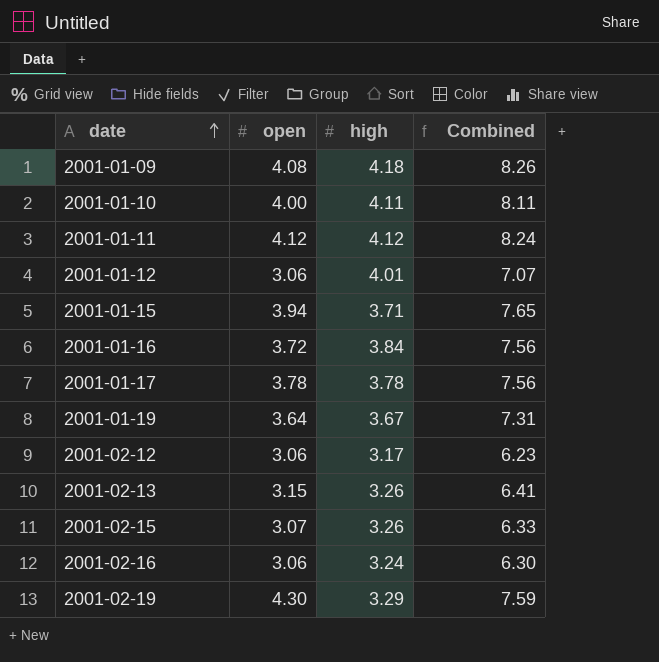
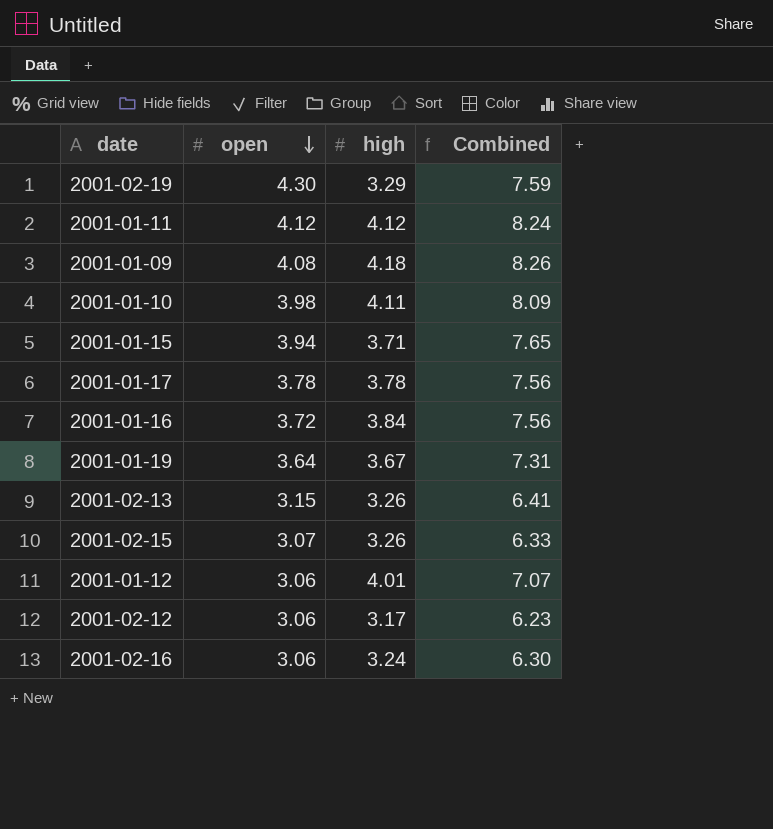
row order: date ascending -> open descending
2001-01-10 | open: 4.00 -> 3.98
2001-01-10 | Combined: 8.11 -> 8.09

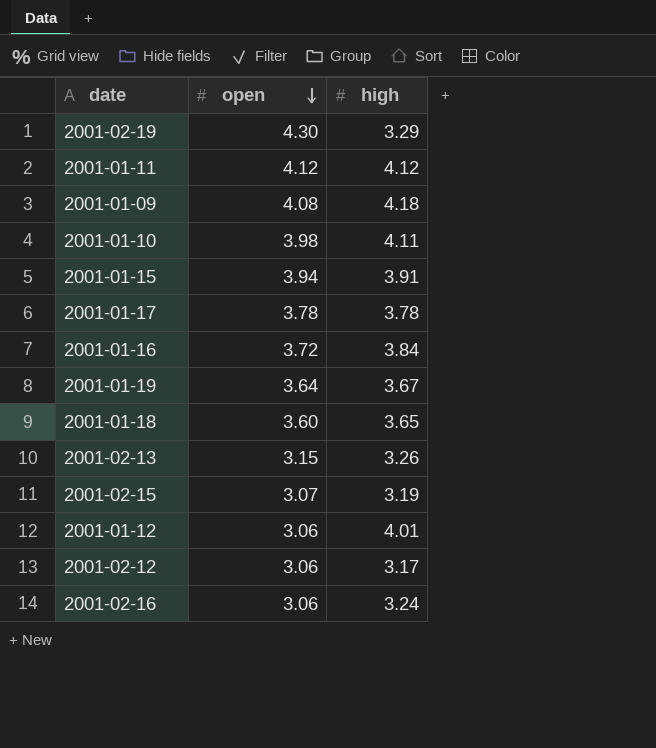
column Combined | formula: [open] + [high] -> none
2001-01-15 | high: 3.71 -> 3.91
row 2001-01-18: none -> 3.60 | 3.65
2001-02-15 | high: 3.26 -> 3.19

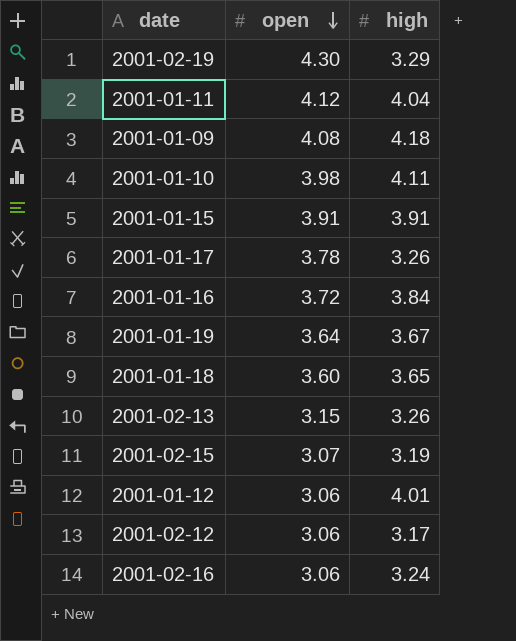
2001-01-11 | high: 4.12 -> 4.04
2001-01-15 | open: 3.94 -> 3.91
2001-01-17 | high: 3.78 -> 3.26

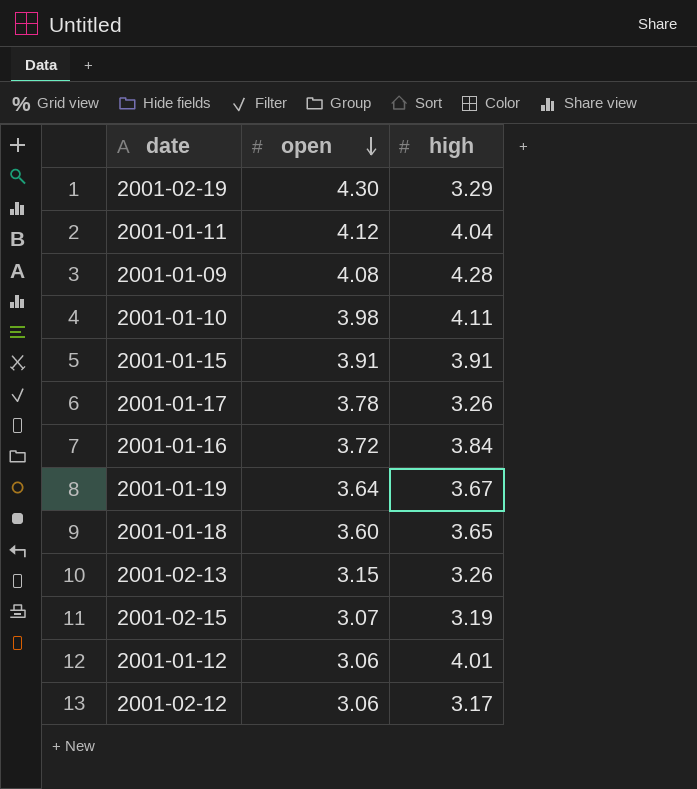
row 2001-02-16: 3.06 | 3.24 -> none
2001-01-09 | high: 4.18 -> 4.28

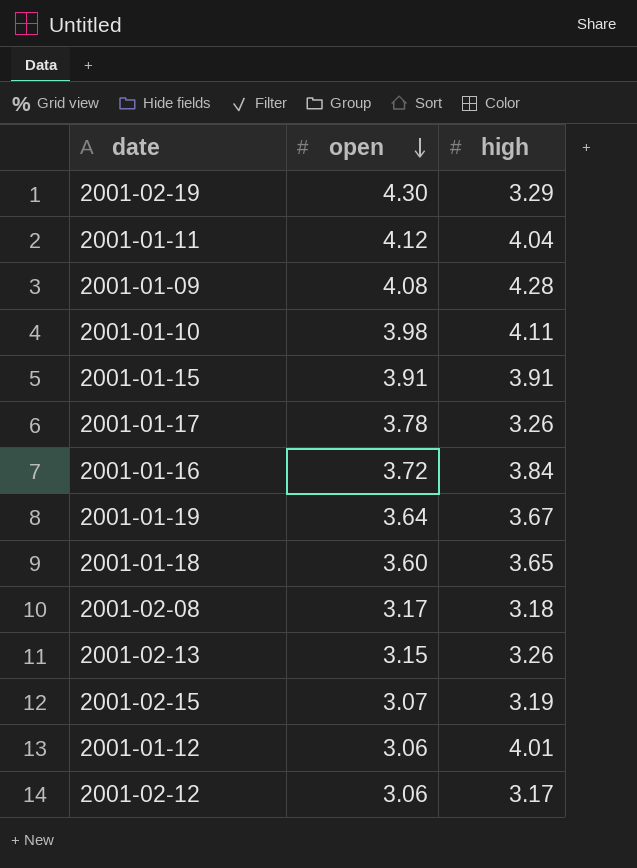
row 2001-02-08: none -> 3.17 | 3.18

